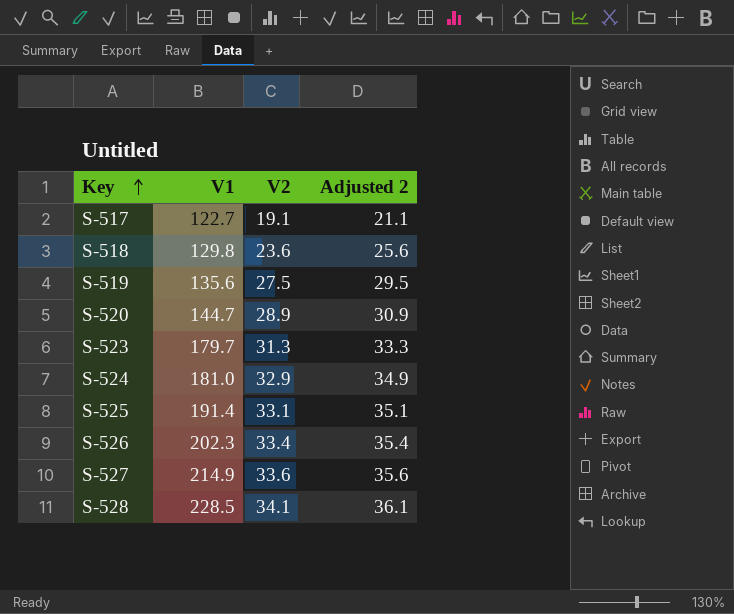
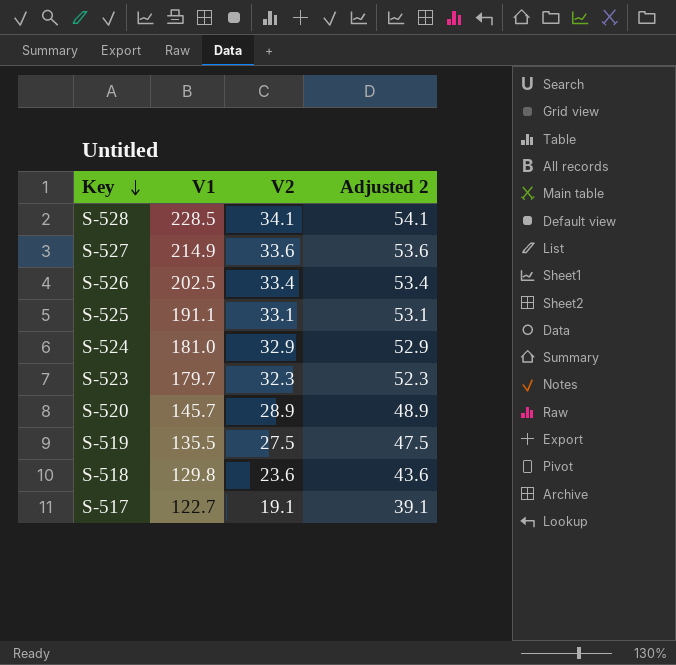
row order: Key ascending -> Key descending
column Adjusted 2 | formula: [V2] + 2 -> [V2] + 20
S-526 | V1: 202.3 -> 202.5
S-525 | V1: 191.4 -> 191.1
S-523 | V2: 31.3 -> 32.3
S-520 | V1: 144.7 -> 145.7
S-519 | V1: 135.6 -> 135.5

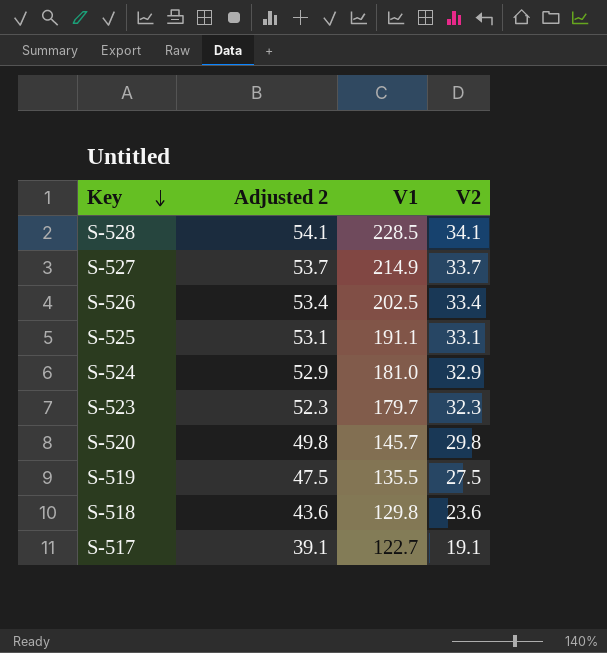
column Adjusted 2 | position: 4 -> 2
S-527 | Adjusted 2: 53.6 -> 53.7
S-527 | V2: 33.6 -> 33.7
S-520 | Adjusted 2: 48.9 -> 49.8
S-520 | V2: 28.9 -> 29.8

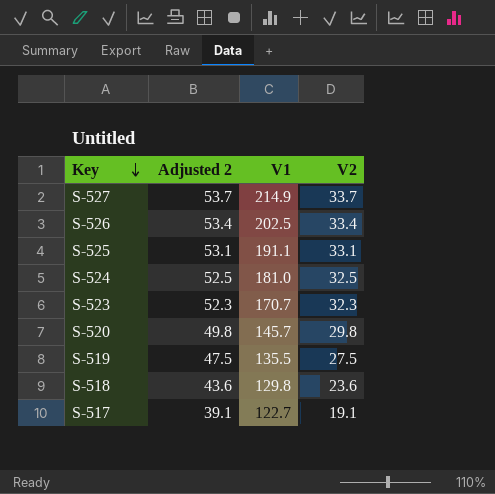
row S-528: 54.1 | 228.5 | 34.1 -> none
S-524 | Adjusted 2: 52.9 -> 52.5
S-524 | V2: 32.9 -> 32.5
S-523 | V1: 179.7 -> 170.7

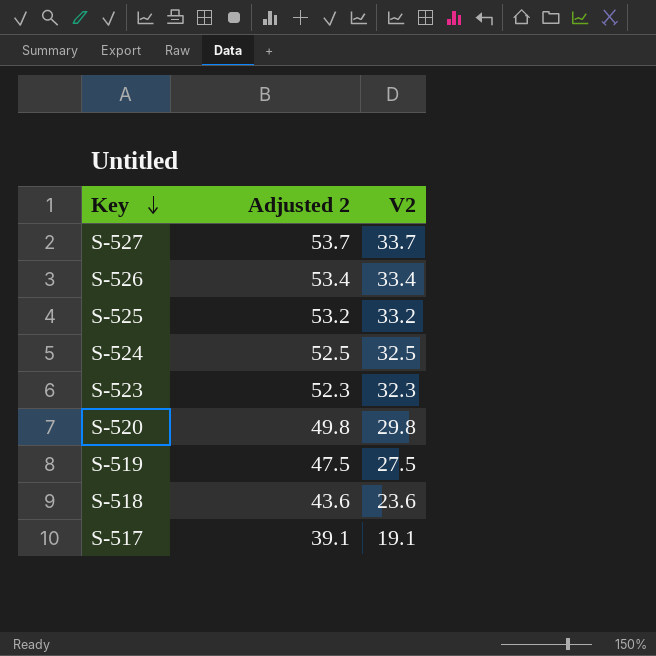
column V1 | position: 3 -> none
S-525 | Adjusted 2: 53.1 -> 53.2
S-525 | V2: 33.1 -> 33.2

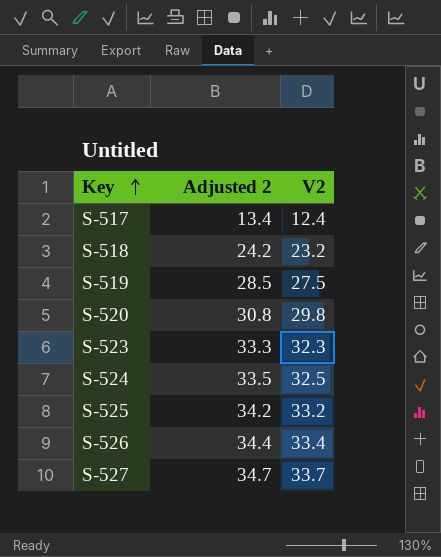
row order: Key descending -> Key ascending
column Adjusted 2 | formula: [V2] + 20 -> [V2] + 1
S-517 | V2: 19.1 -> 12.4
S-518 | V2: 23.6 -> 23.2

